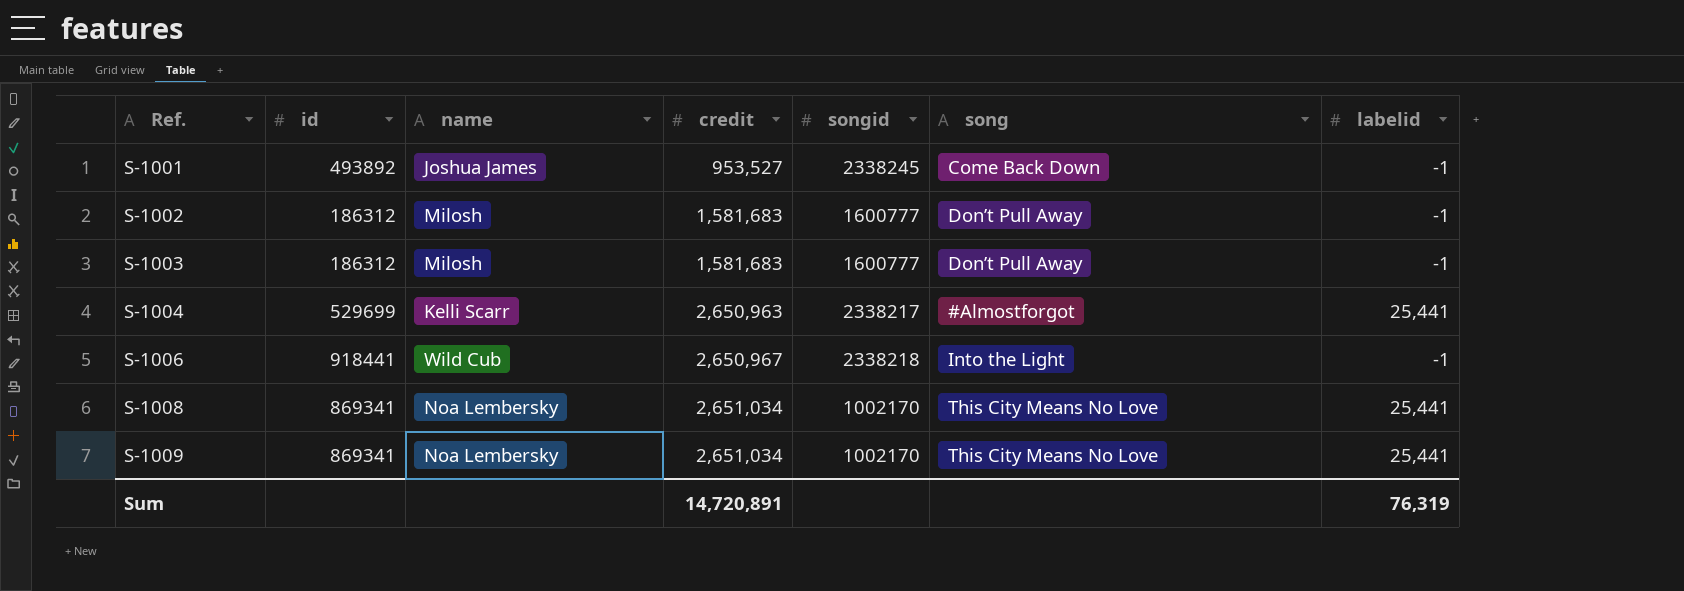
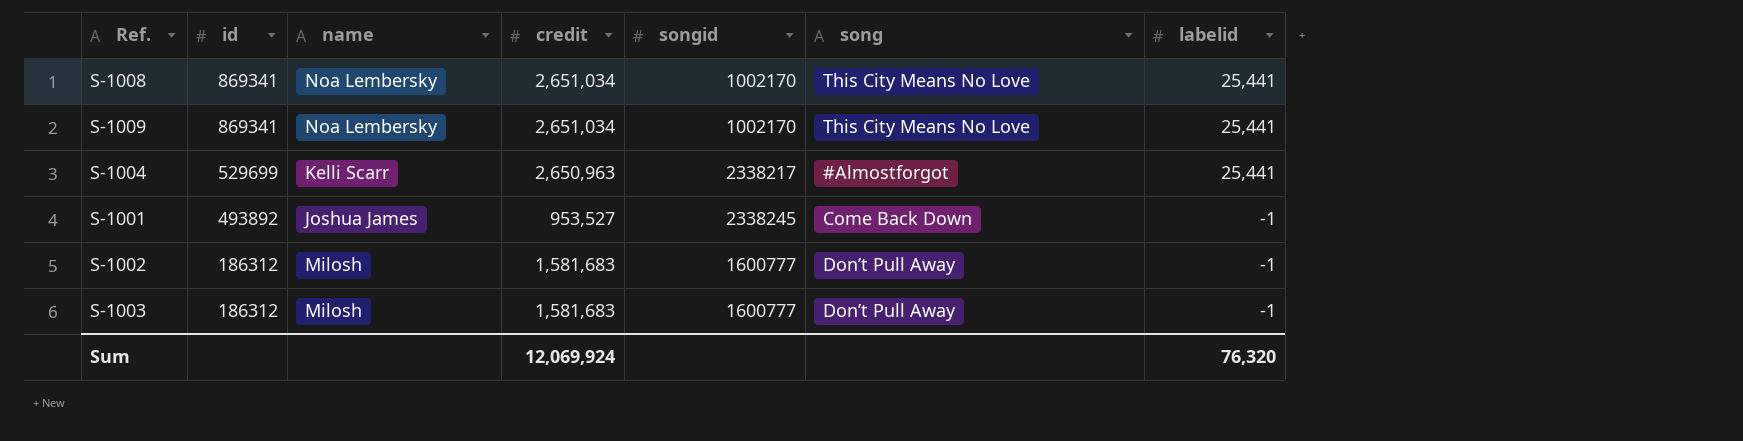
row order: Ref. ascending -> id descending
row S-1006: 918441 | Wild Cub | 2,650,967 | 2338218 | Into the Light | -1 -> none
Sum | credit: 14,720,891 -> 12,069,924
Sum | labelid: 76,319 -> 76,320

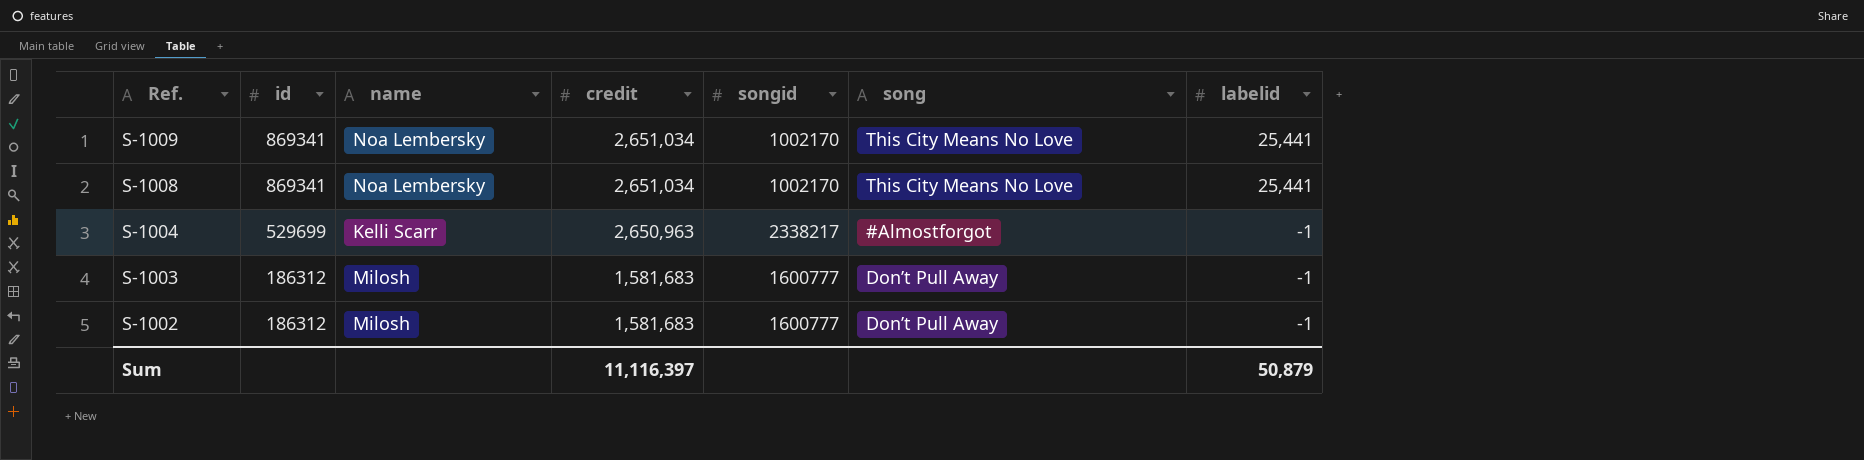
row order: id descending -> Ref. descending
row S-1001: 493892 | Joshua James | 953,527 | 2338245 | Come Back Down | -1 -> none
S-1004 | labelid: 25,441 -> -1
Sum | credit: 12,069,924 -> 11,116,397
Sum | labelid: 76,320 -> 50,879

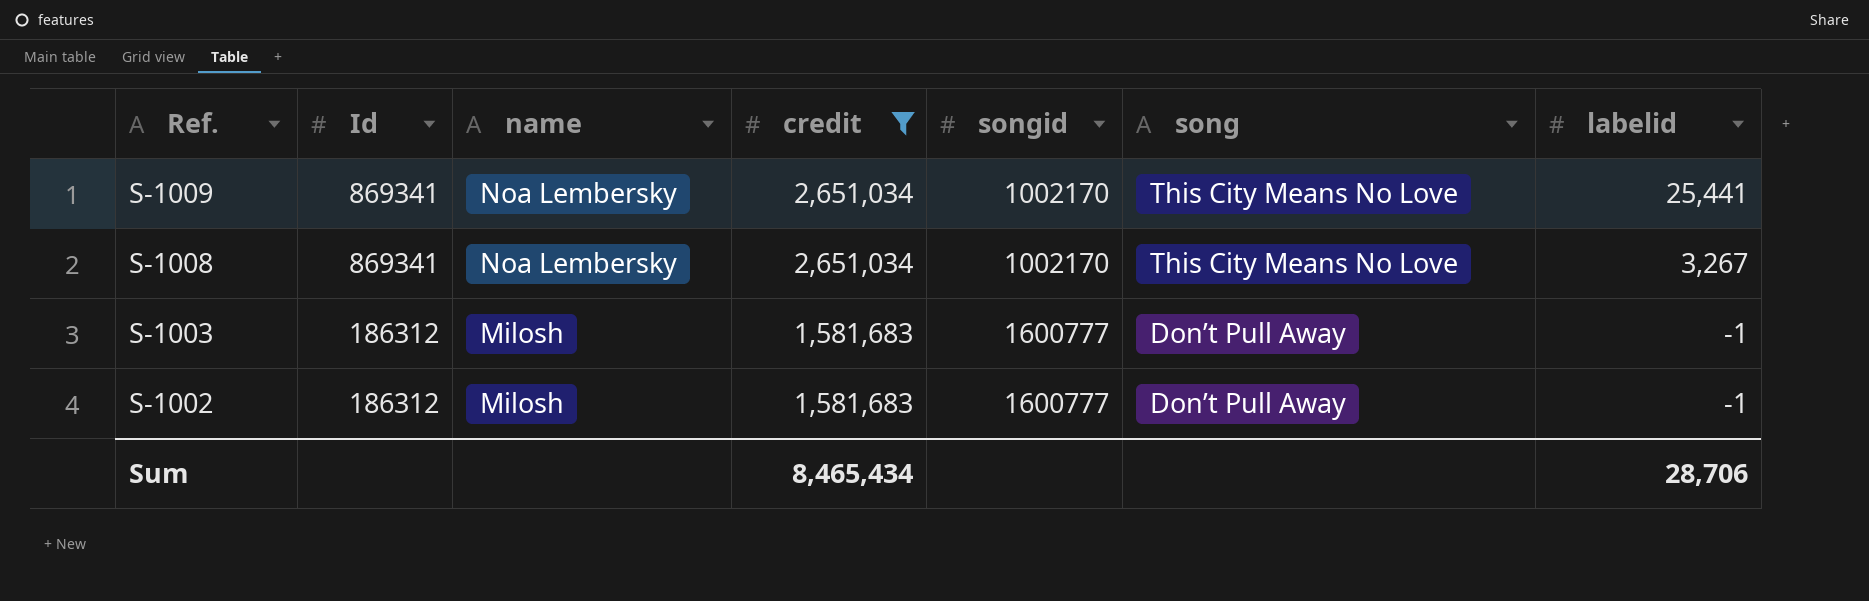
filter: none -> credit != 2,650,963
column name: id -> Id
S-1008 | labelid: 25,441 -> 3,267
Sum | credit: 11,116,397 -> 8,465,434
Sum | labelid: 50,879 -> 28,706

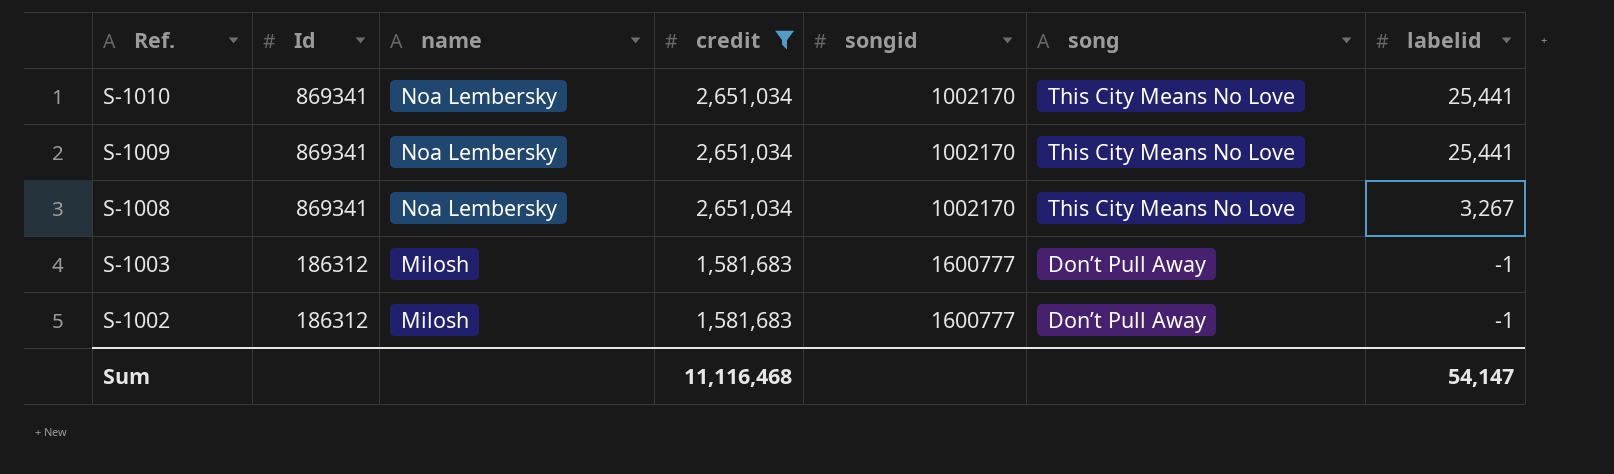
row S-1010: none -> 869341 | Noa Lembersky | 2,651,034 | 1002170 | This City Means No Love | 25,441
Sum | credit: 8,465,434 -> 11,116,468
Sum | labelid: 28,706 -> 54,147

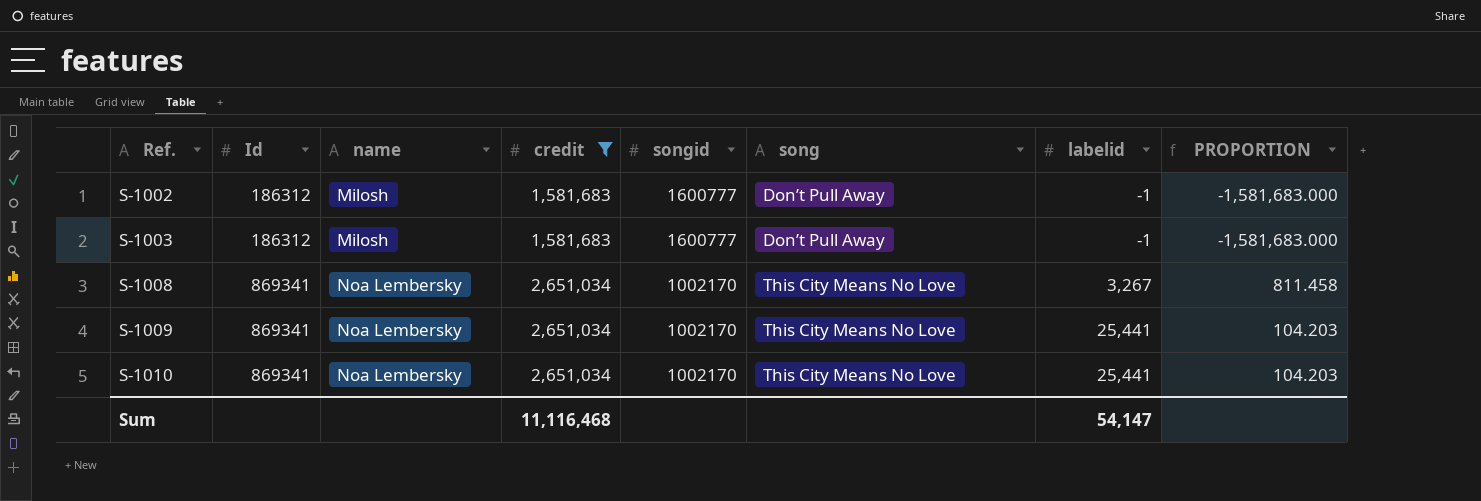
row order: Ref. descending -> Ref. ascending
column PROPORTION | formula: none -> [credit] / [labelid]

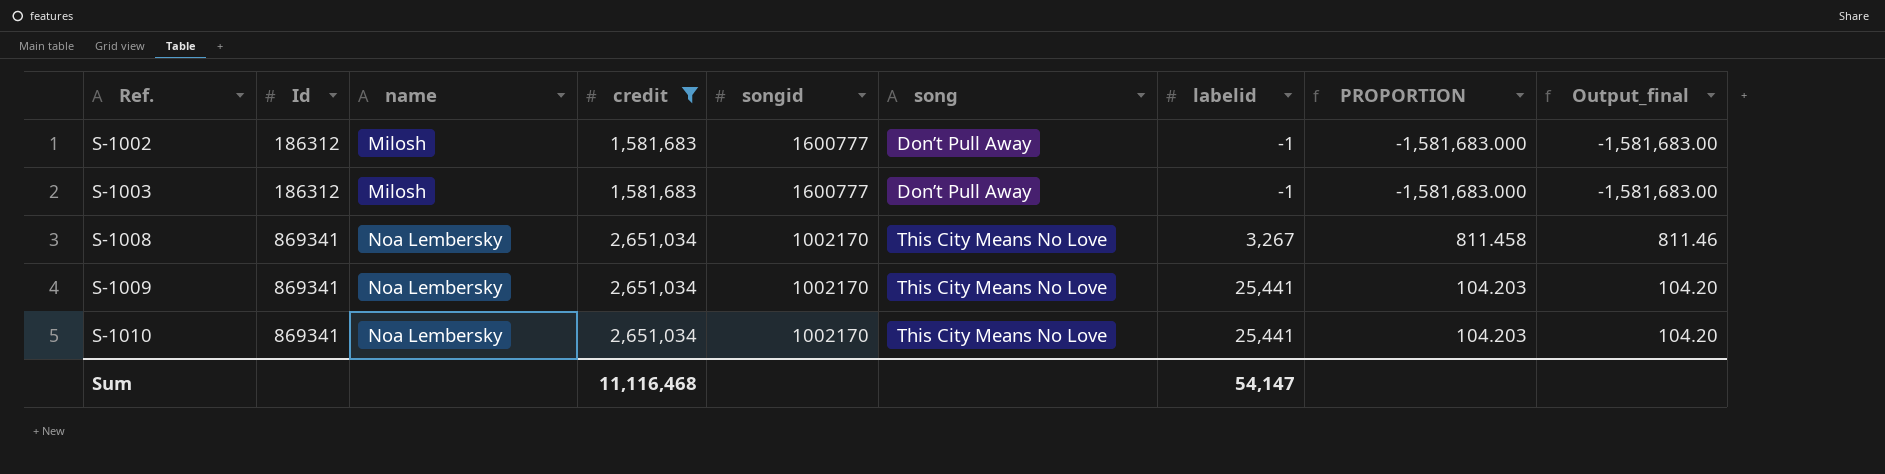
column Output_final | formula: none -> [credit] / [labelid]

